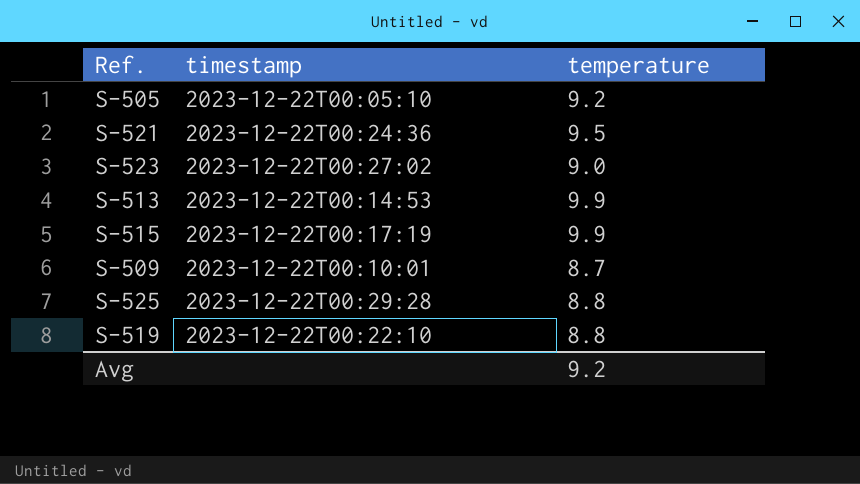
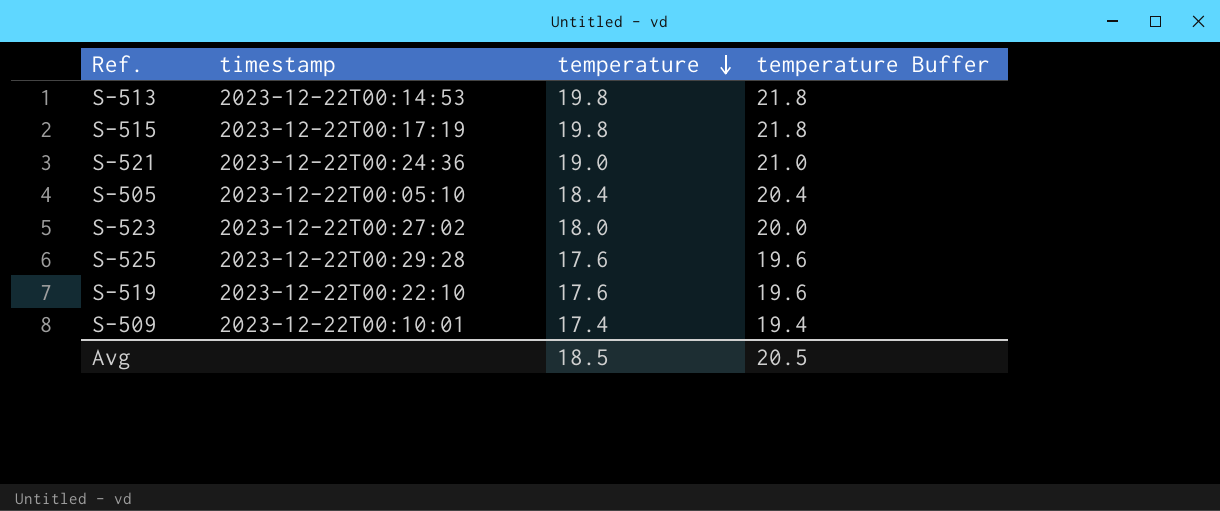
row order: none -> temperature descending
column temperature Buffer | formula: none -> [temperature] + 2
S-513 | temperature: 9.9 -> 19.8
S-515 | temperature: 9.9 -> 19.8
S-521 | temperature: 9.5 -> 19.0
S-505 | temperature: 9.2 -> 18.4
S-523 | temperature: 9.0 -> 18.0
S-525 | temperature: 8.8 -> 17.6
S-519 | temperature: 8.8 -> 17.6
S-509 | temperature: 8.7 -> 17.4
Avg | temperature: 9.2 -> 18.5

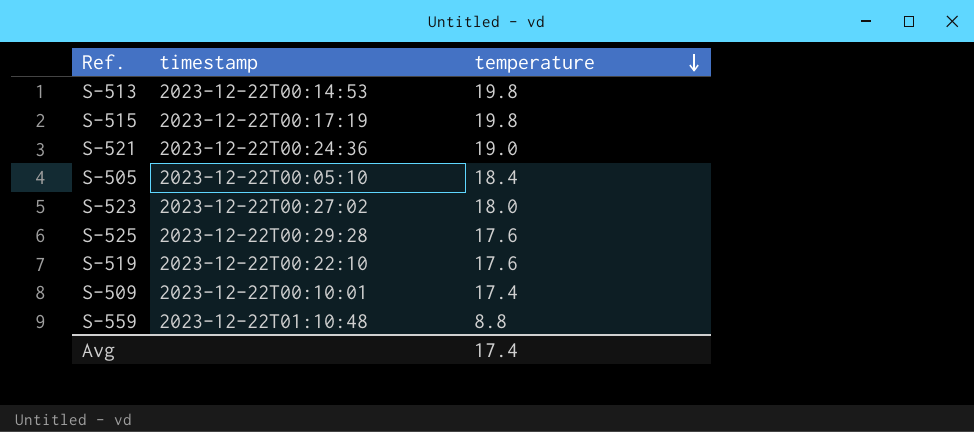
column temperature Buffer | formula: [temperature] + 2 -> none
row S-559: none -> 2023-12-22T01:10:48 | 8.8
Avg | temperature: 18.5 -> 17.4

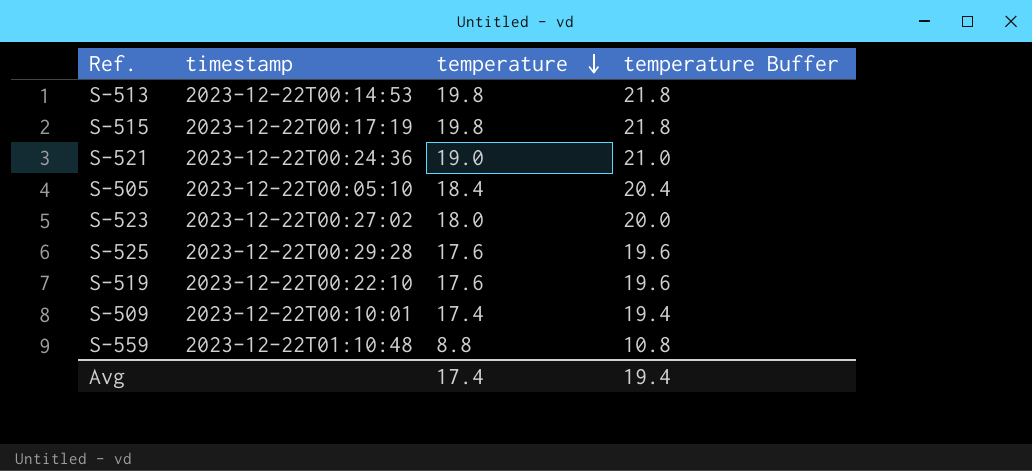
column temperature Buffer | formula: none -> [temperature] + 2

